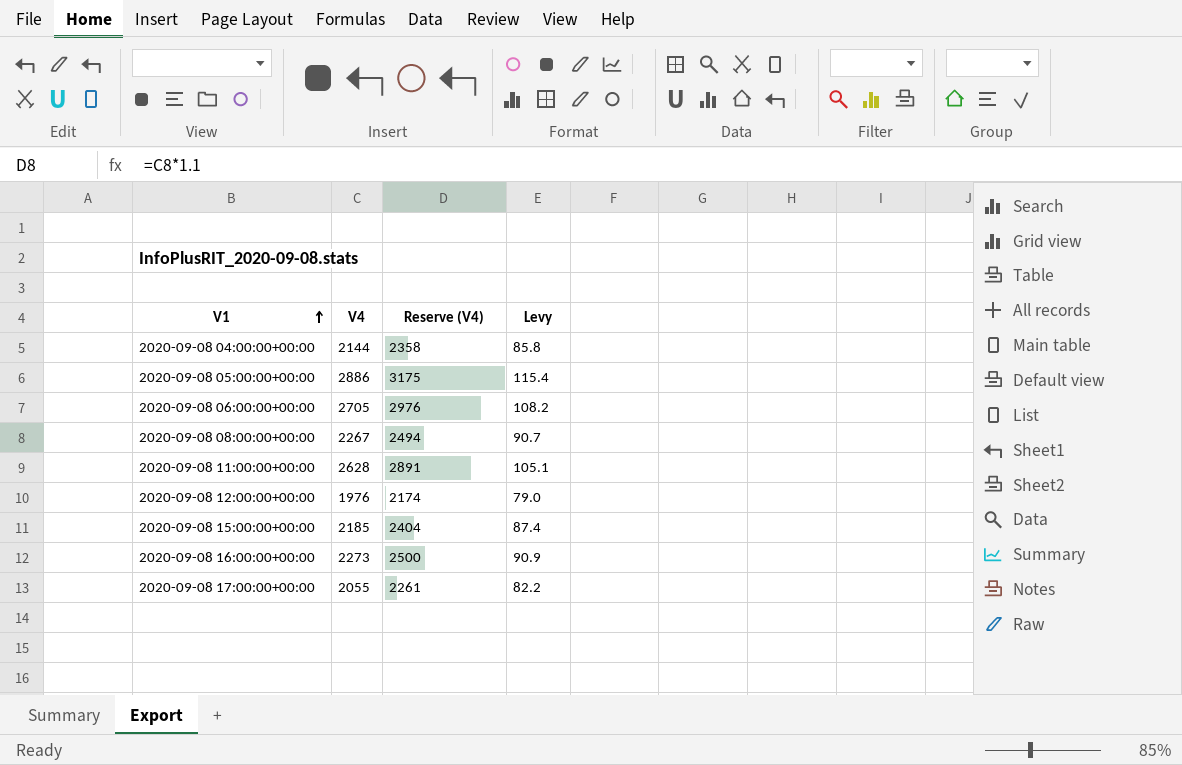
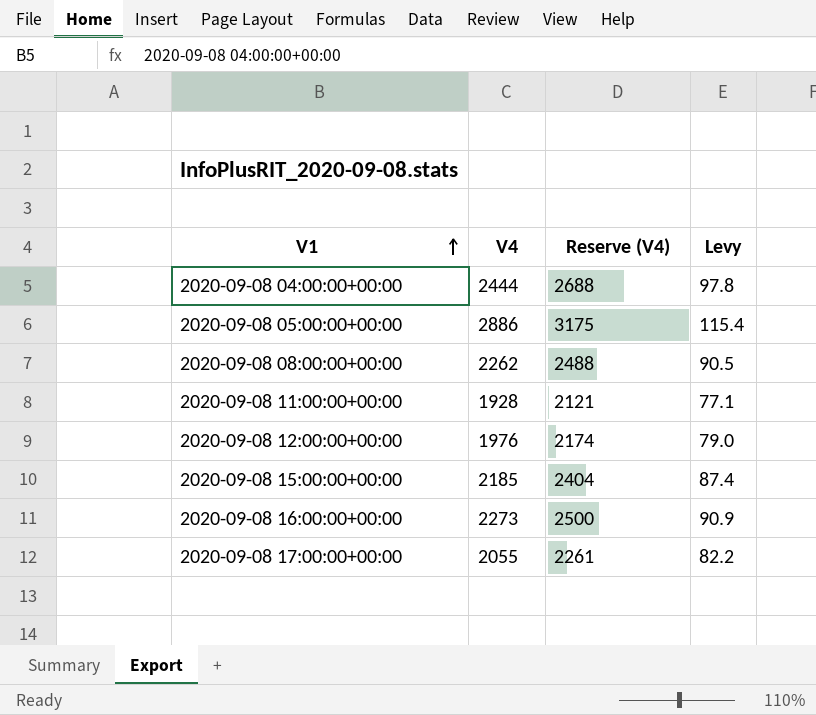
row 2020-09-08 06:00:00+00:00: 2705 | 2976 | 108.2 -> none
2020-09-08 04:00:00+00:00 | V4: 2144 -> 2444
2020-09-08 04:00:00+00:00 | Reserve (V4): 2358 -> 2688
2020-09-08 04:00:00+00:00 | Levy: 85.8 -> 97.8
2020-09-08 08:00:00+00:00 | V4: 2267 -> 2262
2020-09-08 08:00:00+00:00 | Reserve (V4): 2494 -> 2488
2020-09-08 08:00:00+00:00 | Levy: 90.7 -> 90.5
2020-09-08 11:00:00+00:00 | V4: 2628 -> 1928
2020-09-08 11:00:00+00:00 | Reserve (V4): 2891 -> 2121
2020-09-08 11:00:00+00:00 | Levy: 105.1 -> 77.1

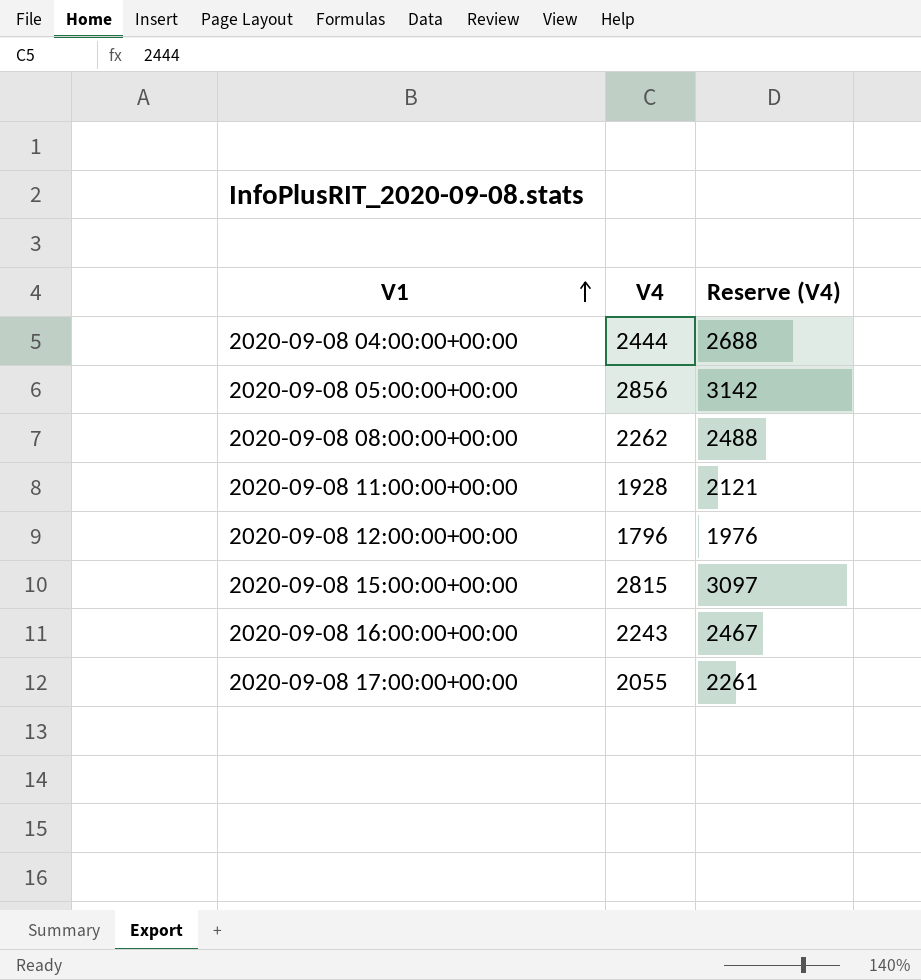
column Levy | formula: [V4] * 0.04 -> none
2020-09-08 05:00:00+00:00 | V4: 2886 -> 2856
2020-09-08 05:00:00+00:00 | Reserve (V4): 3175 -> 3142
2020-09-08 12:00:00+00:00 | V4: 1976 -> 1796
2020-09-08 12:00:00+00:00 | Reserve (V4): 2174 -> 1976
2020-09-08 15:00:00+00:00 | V4: 2185 -> 2815
2020-09-08 15:00:00+00:00 | Reserve (V4): 2404 -> 3097
2020-09-08 16:00:00+00:00 | V4: 2273 -> 2243
2020-09-08 16:00:00+00:00 | Reserve (V4): 2500 -> 2467

